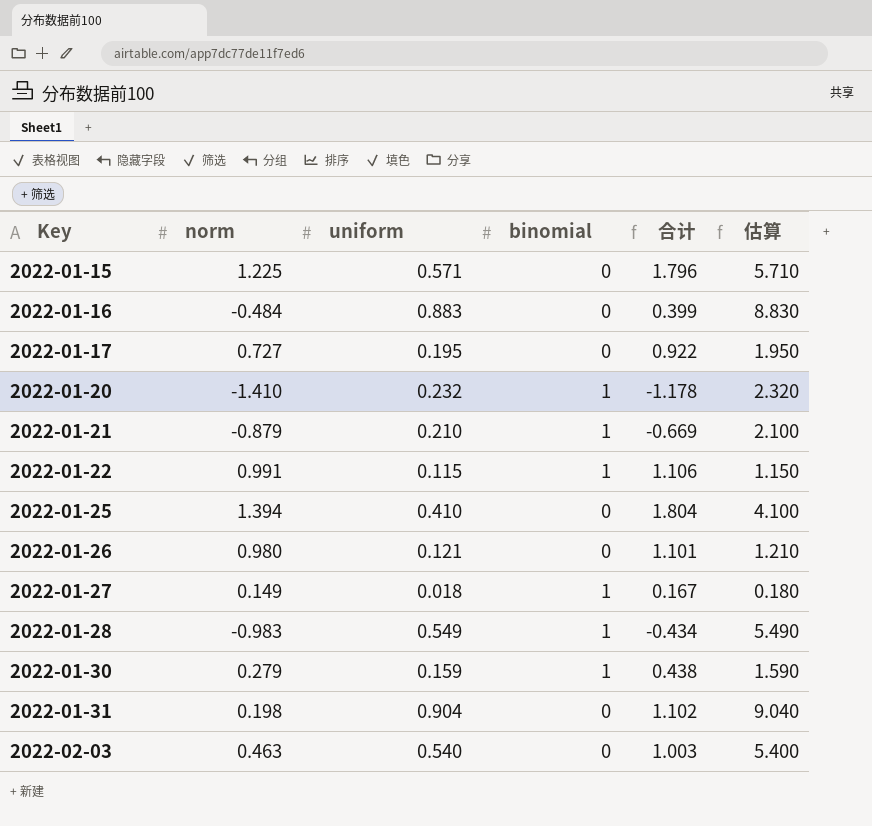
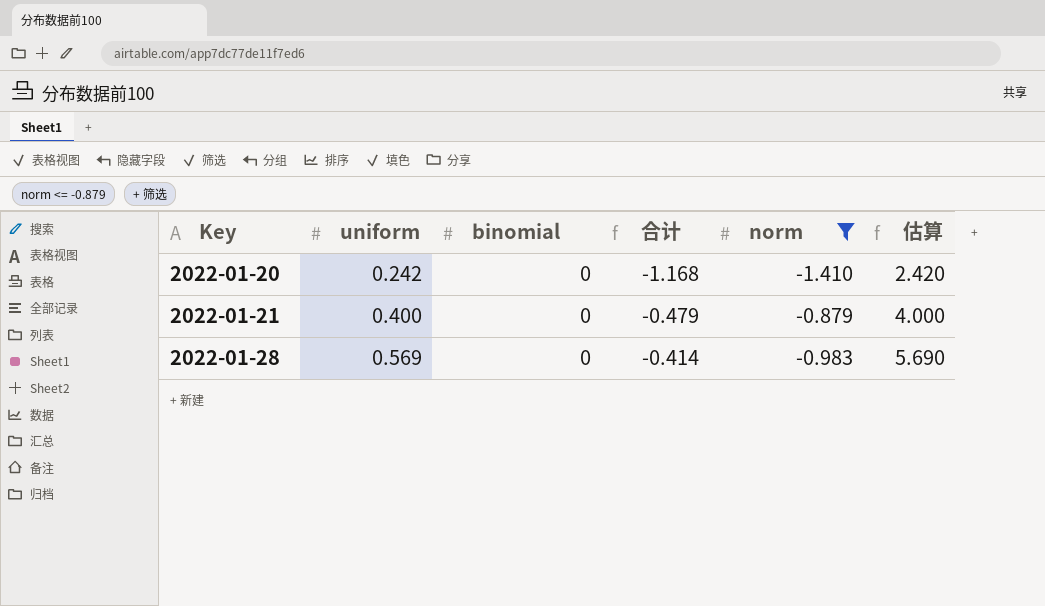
filter: none -> norm <= -0.879
column norm | position: 2 -> 5
2022-01-20 | uniform: 0.232 -> 0.242
2022-01-20 | binomial: 1 -> 0
2022-01-20 | 合计: -1.178 -> -1.168
2022-01-20 | 估算: 2.320 -> 2.420
2022-01-21 | uniform: 0.210 -> 0.400
2022-01-21 | binomial: 1 -> 0
2022-01-21 | 合计: -0.669 -> -0.479
2022-01-21 | 估算: 2.100 -> 4.000
2022-01-28 | uniform: 0.549 -> 0.569
2022-01-28 | binomial: 1 -> 0
2022-01-28 | 合计: -0.434 -> -0.414
2022-01-28 | 估算: 5.490 -> 5.690

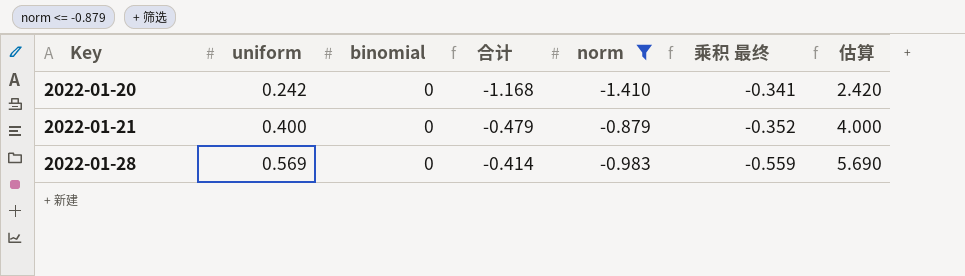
column 乘积 最终 | formula: none -> [uniform] * [norm]

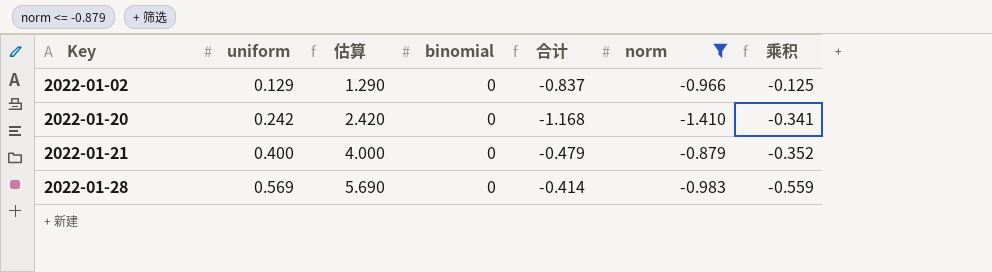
column 估算 | position: 7 -> 3
column name: 乘积 最终 -> 乘积
row 2022-01-02: none -> 0.129 | 1.290 | 0 | -0.837 | -0.966 | -0.125

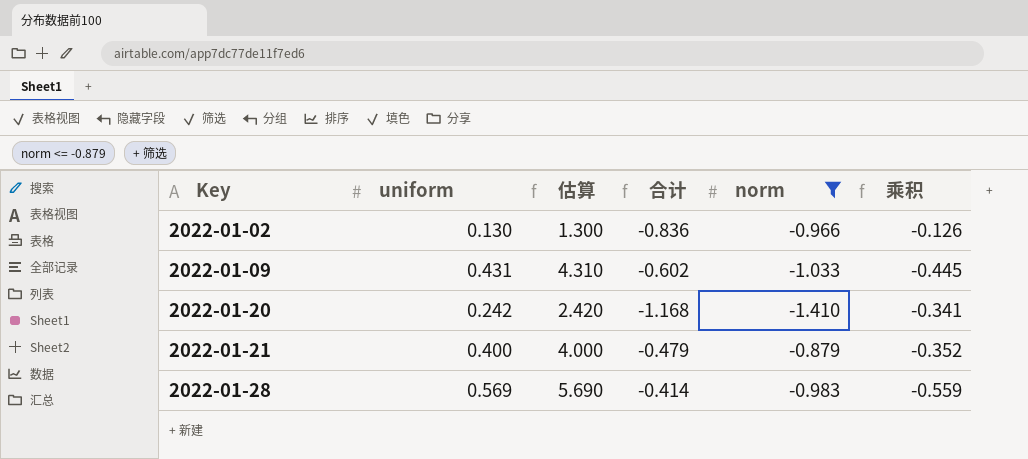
column binomial | position: 4 -> none
2022-01-02 | uniform: 0.129 -> 0.130
2022-01-02 | 估算: 1.290 -> 1.300
2022-01-02 | 合计: -0.837 -> -0.836
2022-01-02 | 乘积: -0.125 -> -0.126
row 2022-01-09: none -> 0.431 | 4.310 | -0.602 | -1.033 | -0.445

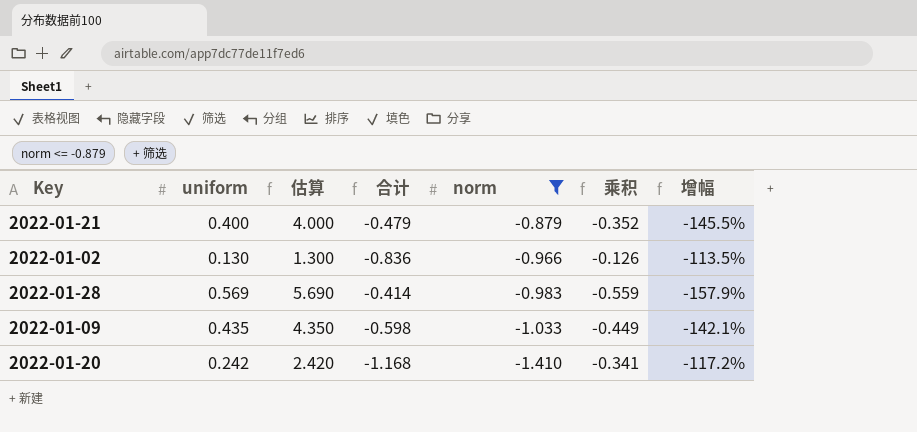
row order: Key ascending -> norm descending
column 增幅 | formula: none -> ([uniform] - [norm]) / [norm]
2022-01-09 | uniform: 0.431 -> 0.435
2022-01-09 | 估算: 4.310 -> 4.350
2022-01-09 | 合计: -0.602 -> -0.598
2022-01-09 | 乘积: -0.445 -> -0.449

